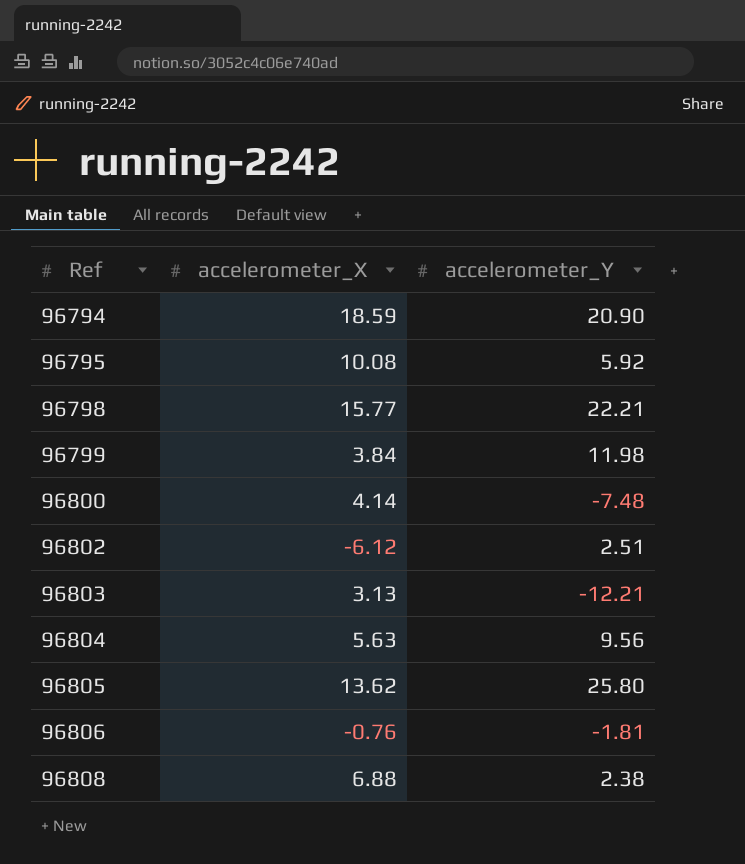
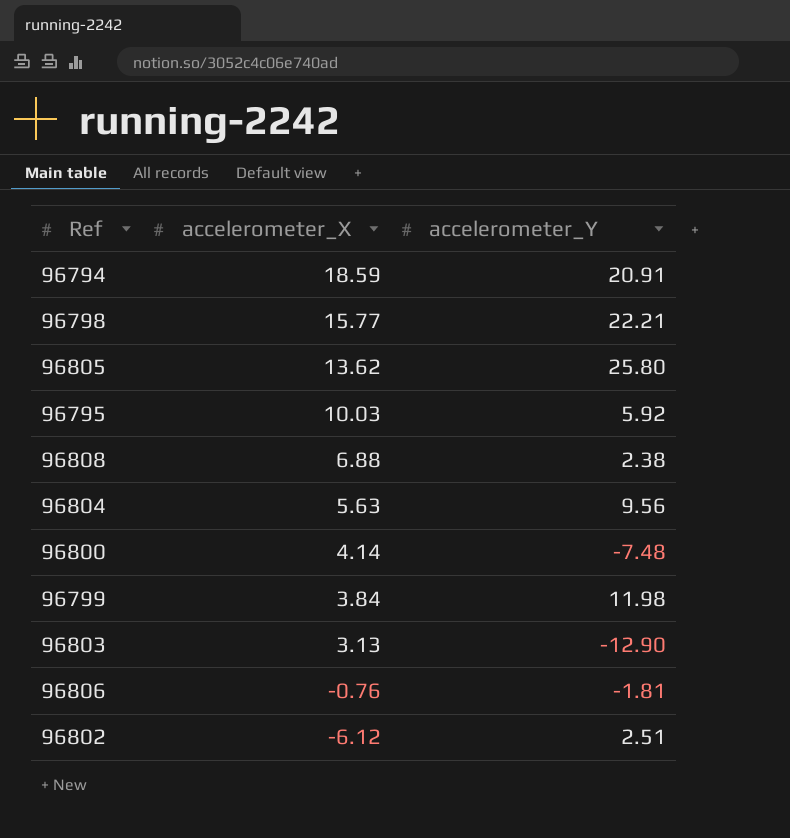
row order: Ref ascending -> accelerometer_X descending
96794 | accelerometer_Y: 20.90 -> 20.91
96795 | accelerometer_X: 10.08 -> 10.03
96803 | accelerometer_Y: -12.21 -> -12.90

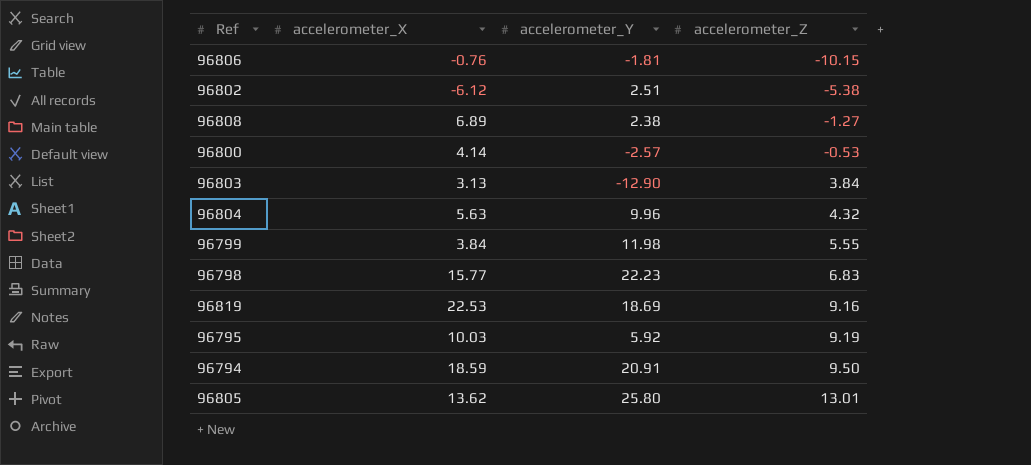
row order: accelerometer_X descending -> accelerometer_Z ascending
column accelerometer_Z | position: none -> 4
96808 | accelerometer_X: 6.88 -> 6.89
96800 | accelerometer_Y: -7.48 -> -2.57
96804 | accelerometer_Y: 9.56 -> 9.96
96798 | accelerometer_Y: 22.21 -> 22.23
row 96819: none -> 22.53 | 18.69 | 9.16

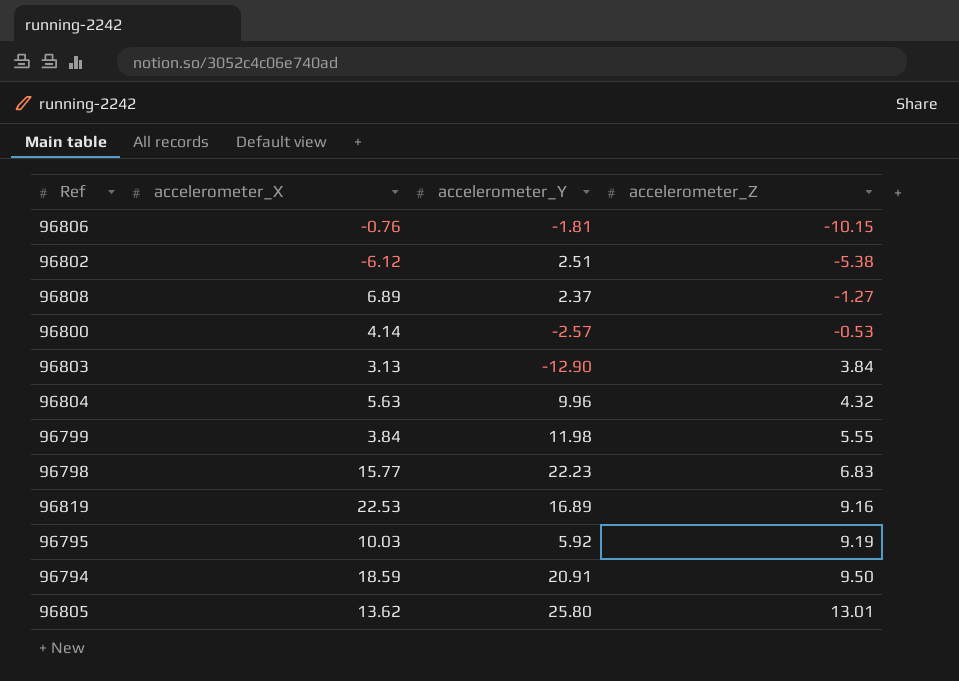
96808 | accelerometer_Y: 2.38 -> 2.37
96819 | accelerometer_Y: 18.69 -> 16.89

